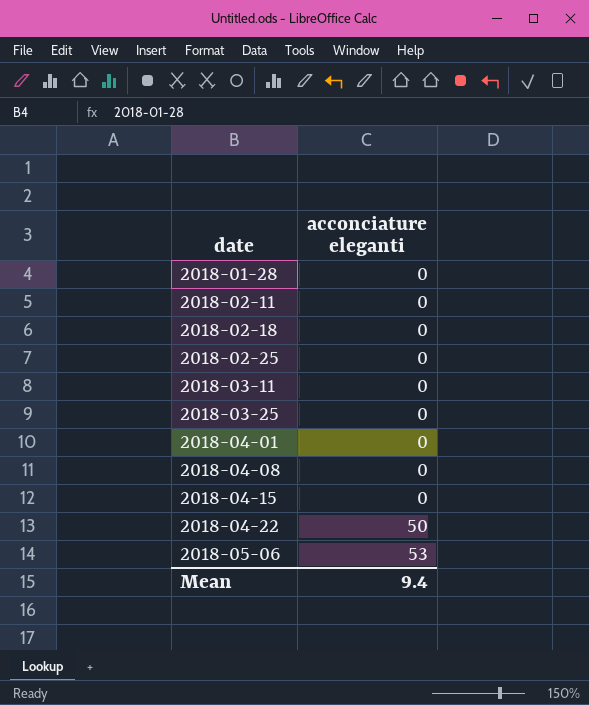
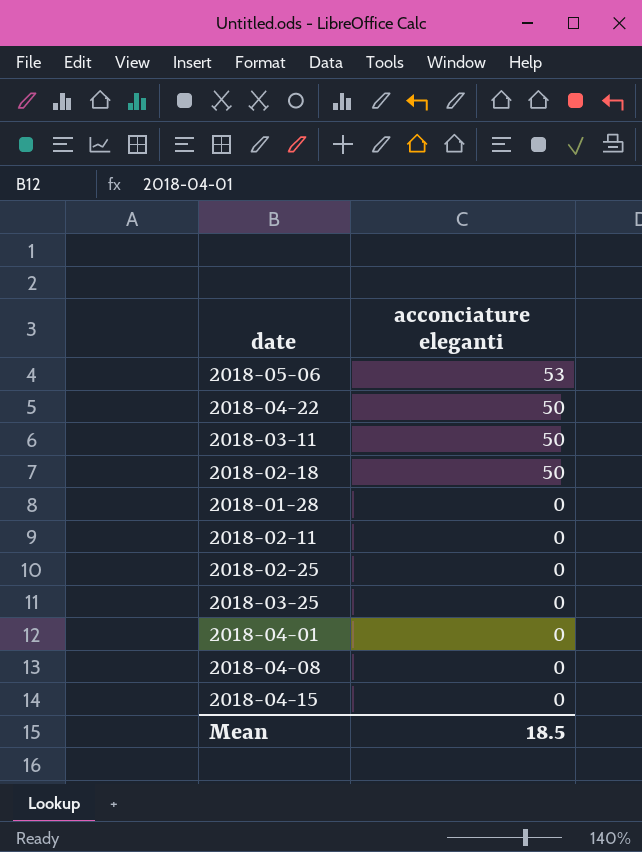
row order: date ascending -> acconciature eleganti descending
2018-03-11 | acconciature eleganti: 0 -> 50
2018-02-18 | acconciature eleganti: 0 -> 50
Mean | acconciature eleganti: 9.4 -> 18.5

